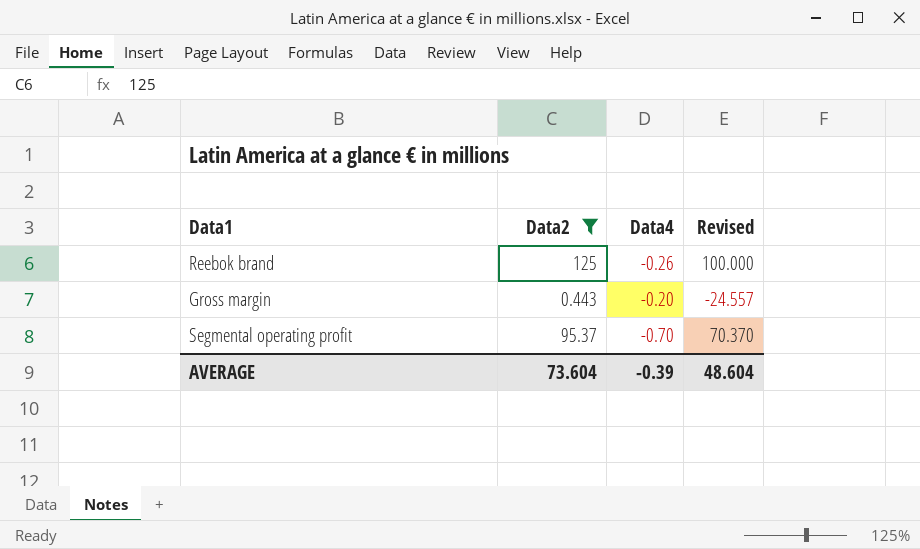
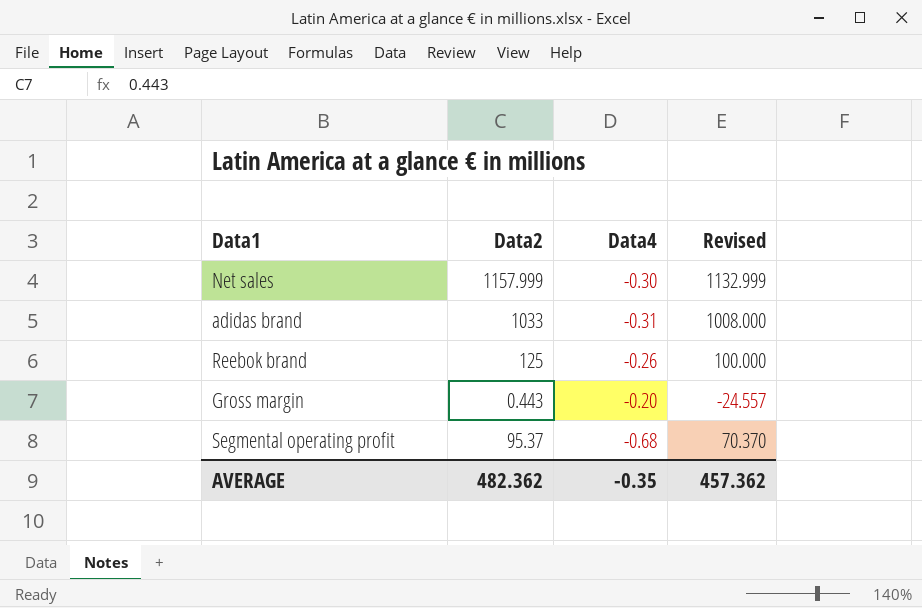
filter: Data2 <= 125 -> none
Segmental operating profit | Data4: -0.70 -> -0.68
AVERAGE | Data2: 73.604 -> 482.362
AVERAGE | Data4: -0.39 -> -0.35
AVERAGE | Revised: 48.604 -> 457.362

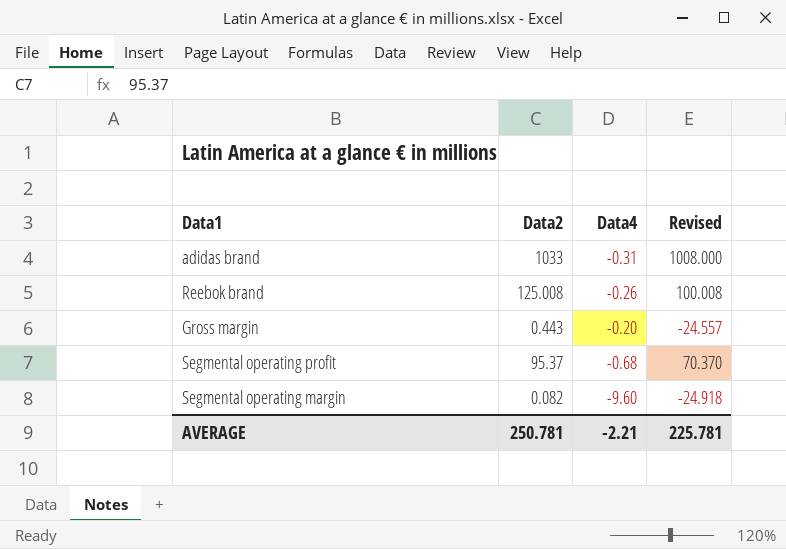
row Net sales: 1157.999 | -0.30 | 1132.999 -> none
Reebok brand | Data2: 125 -> 125.008
Reebok brand | Revised: 100.000 -> 100.008
row Segmental operating margin: none -> 0.082 | -9.60 | -24.918
AVERAGE | Data2: 482.362 -> 250.781
AVERAGE | Data4: -0.35 -> -2.21
AVERAGE | Revised: 457.362 -> 225.781

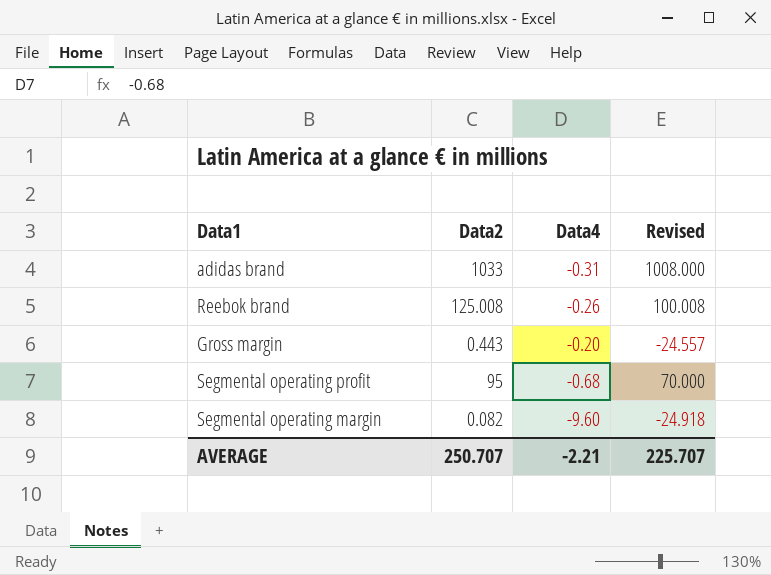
Segmental operating profit | Data2: 95.37 -> 95
Segmental operating profit | Revised: 70.370 -> 70.000
AVERAGE | Data2: 250.781 -> 250.707
AVERAGE | Revised: 225.781 -> 225.707

